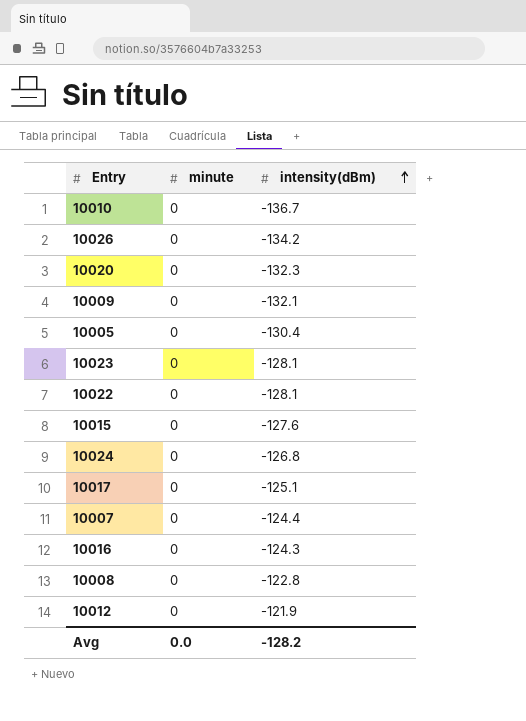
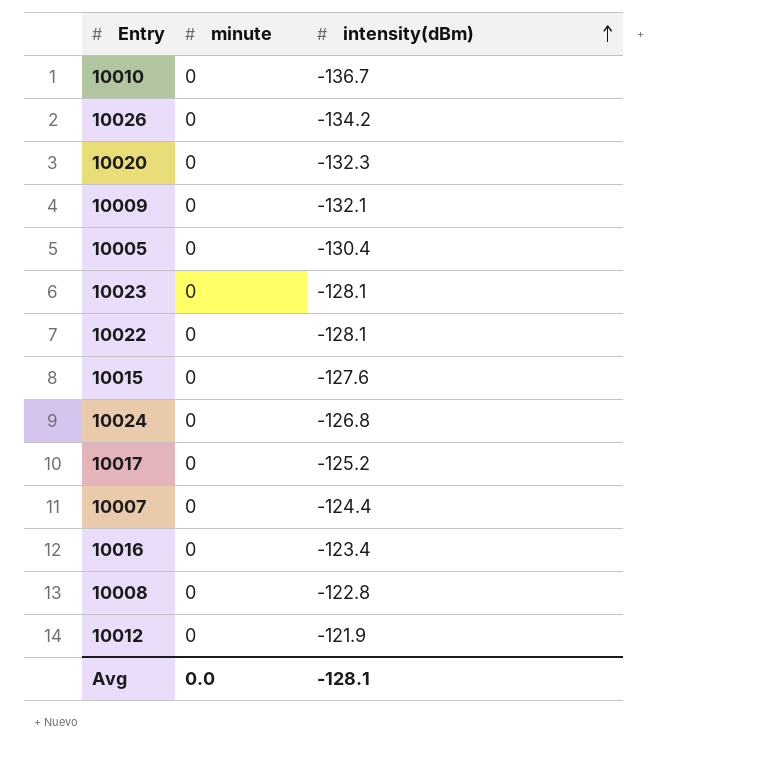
10017 | intensity(dBm): -125.1 -> -125.2
10016 | intensity(dBm): -124.3 -> -123.4
Avg | intensity(dBm): -128.2 -> -128.1

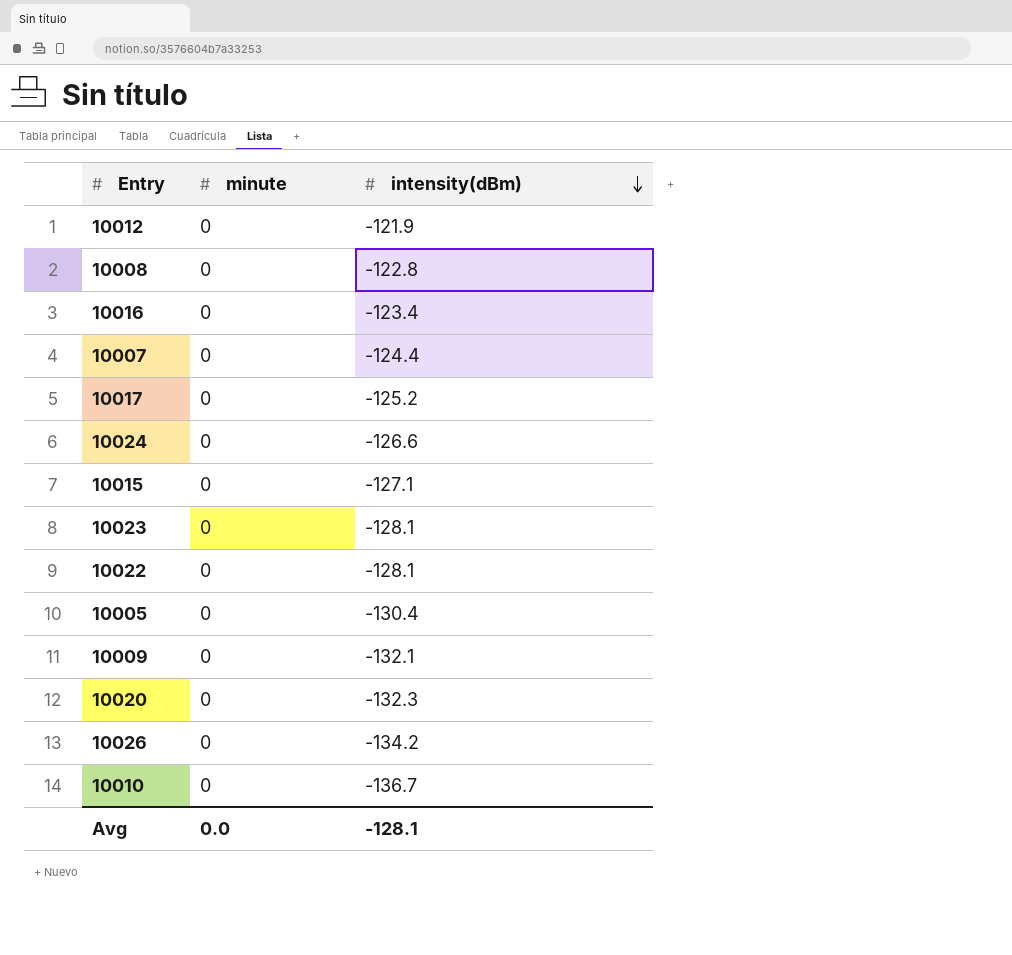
row order: intensity(dBm) ascending -> intensity(dBm) descending
10024 | intensity(dBm): -126.8 -> -126.6
10015 | intensity(dBm): -127.6 -> -127.1

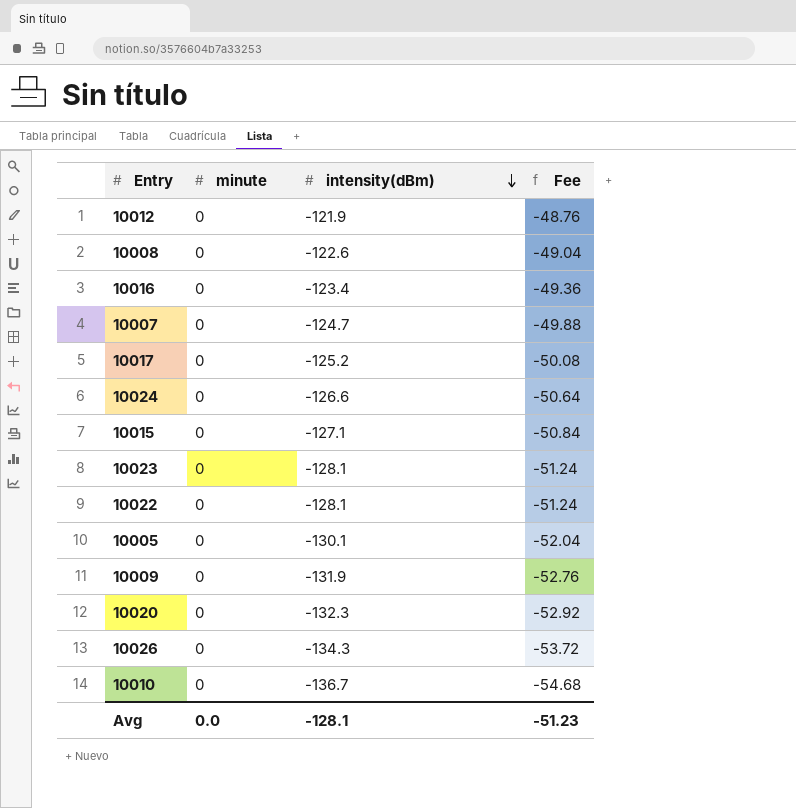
column Fee | formula: none -> [intensity(dBm)] * 0.4
10008 | intensity(dBm): -122.8 -> -122.6
10007 | intensity(dBm): -124.4 -> -124.7
10005 | intensity(dBm): -130.4 -> -130.1
10009 | intensity(dBm): -132.1 -> -131.9
10026 | intensity(dBm): -134.2 -> -134.3

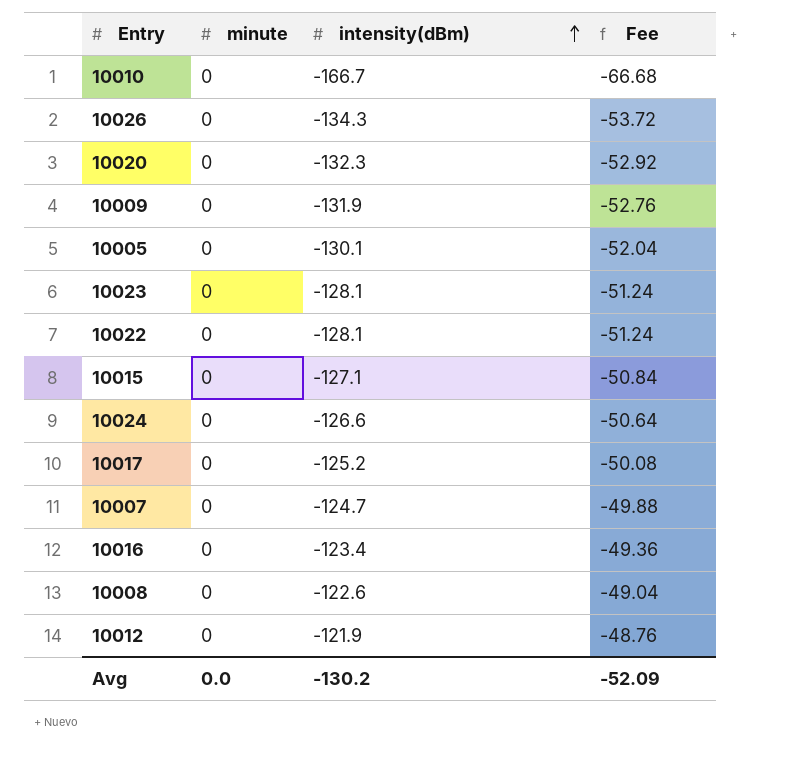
row order: intensity(dBm) descending -> intensity(dBm) ascending
10010 | intensity(dBm): -136.7 -> -166.7
10010 | Fee: -54.68 -> -66.68
Avg | intensity(dBm): -128.1 -> -130.2
Avg | Fee: -51.23 -> -52.09

